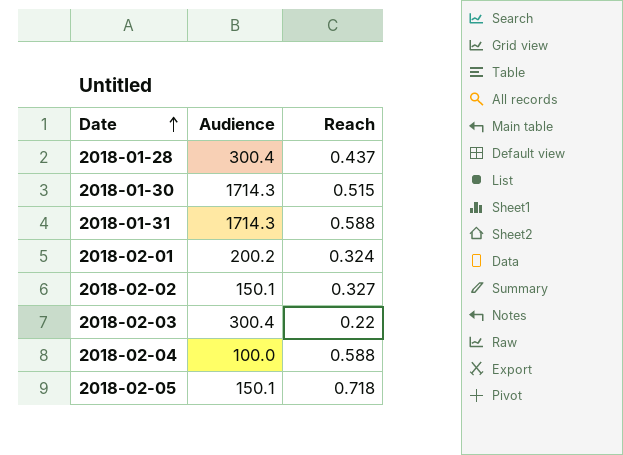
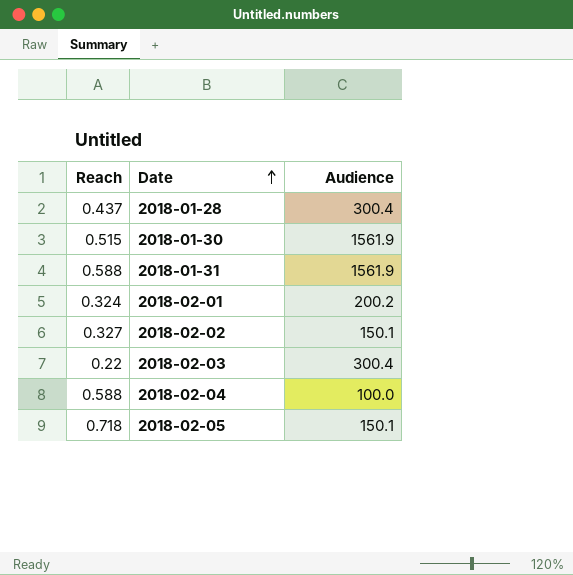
column Reach | position: 3 -> 1
2018-01-30 | Audience: 1714.3 -> 1561.9
2018-01-31 | Audience: 1714.3 -> 1561.9

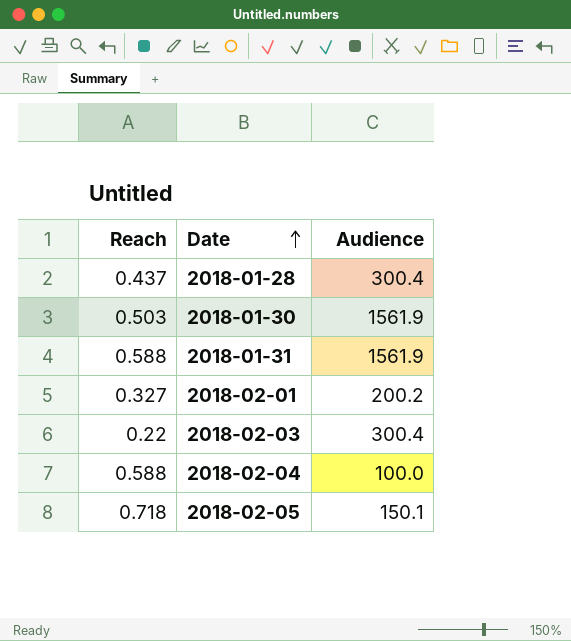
row 2018-02-02: 0.327 | 150.1 -> none
2018-01-30 | Reach: 0.515 -> 0.503
2018-02-01 | Reach: 0.324 -> 0.327

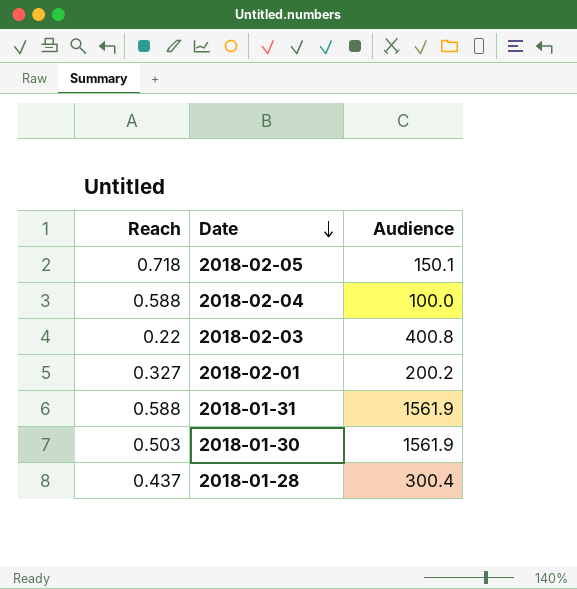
row order: Date ascending -> Date descending
2018-02-03 | Audience: 300.4 -> 400.8

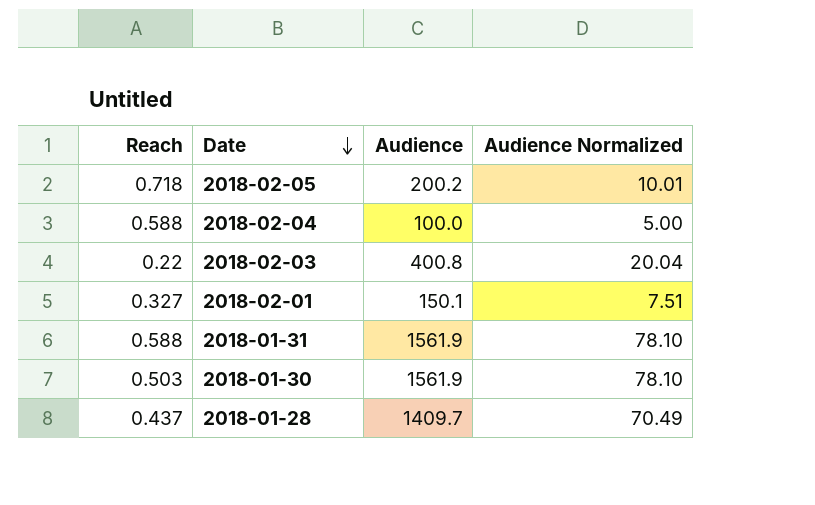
column Audience Normalized | formula: none -> [Audience] * 0.05
2018-02-05 | Audience: 150.1 -> 200.2
2018-02-01 | Audience: 200.2 -> 150.1
2018-01-28 | Audience: 300.4 -> 1409.7

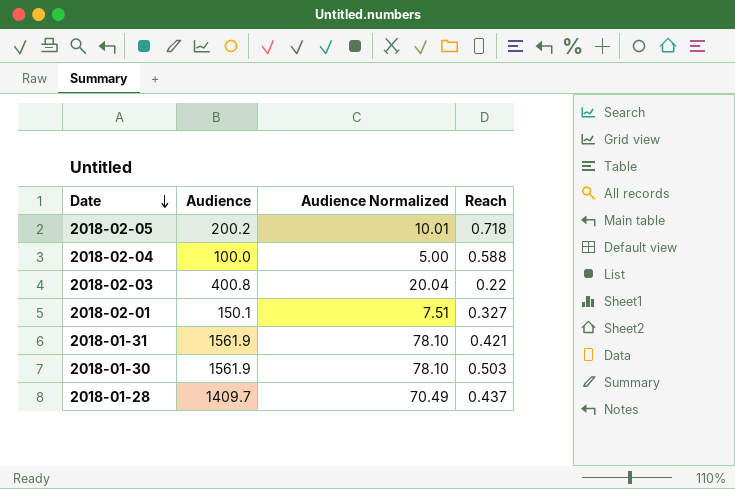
column Reach | position: 1 -> 4
2018-01-31 | Reach: 0.588 -> 0.421

